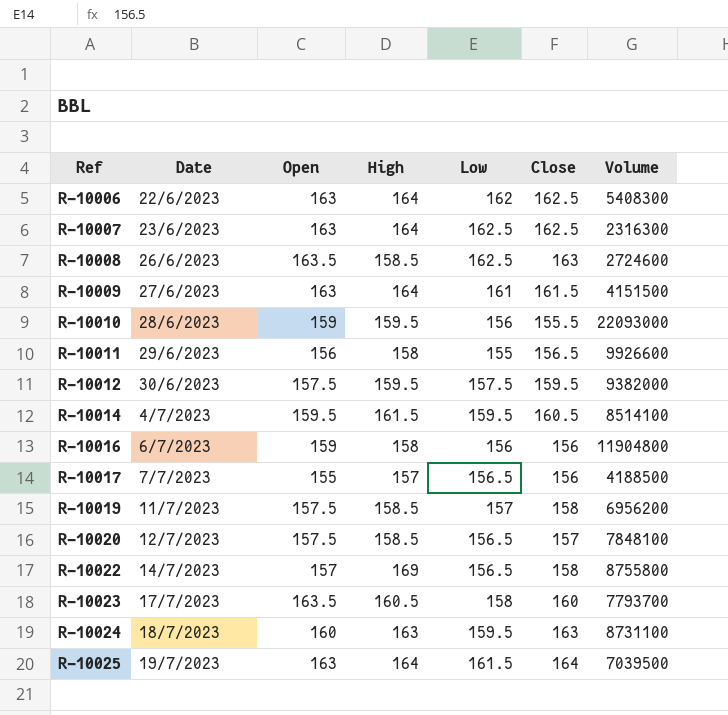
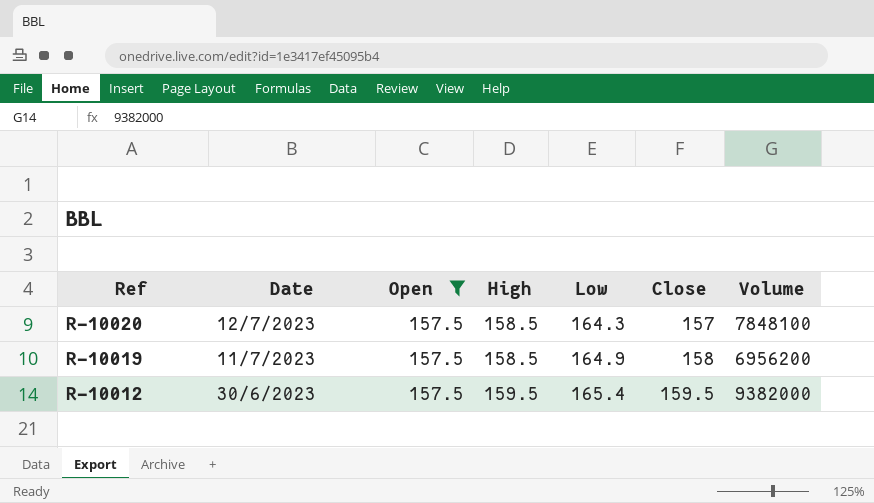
filter: none -> Open = 157.5
row order: Ref ascending -> Ref descending
R-10020 | Low: 156.5 -> 164.3
R-10019 | Low: 157 -> 164.9
R-10012 | Low: 157.5 -> 165.4

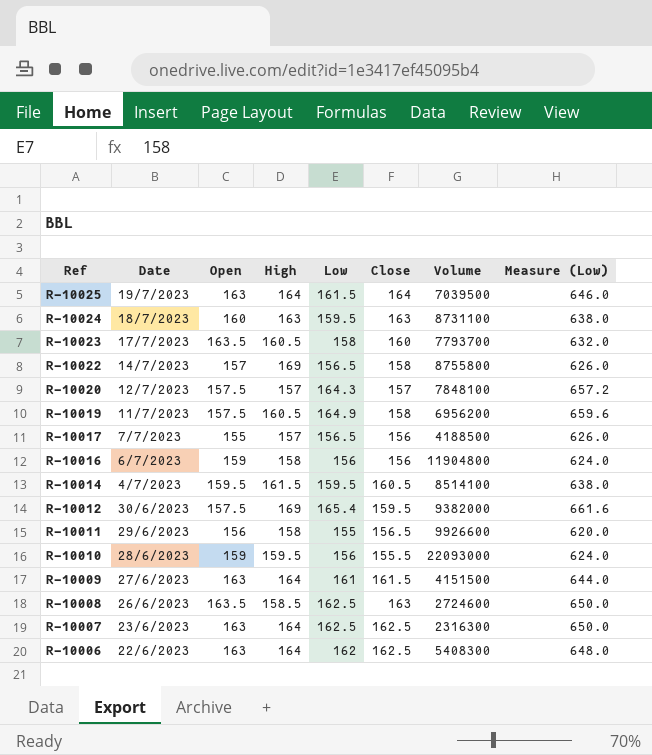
filter: Open = 157.5 -> none
column Measure (Low) | formula: none -> [Low] * 4
R-10020 | High: 158.5 -> 157
R-10019 | High: 158.5 -> 160.5
R-10012 | High: 159.5 -> 169

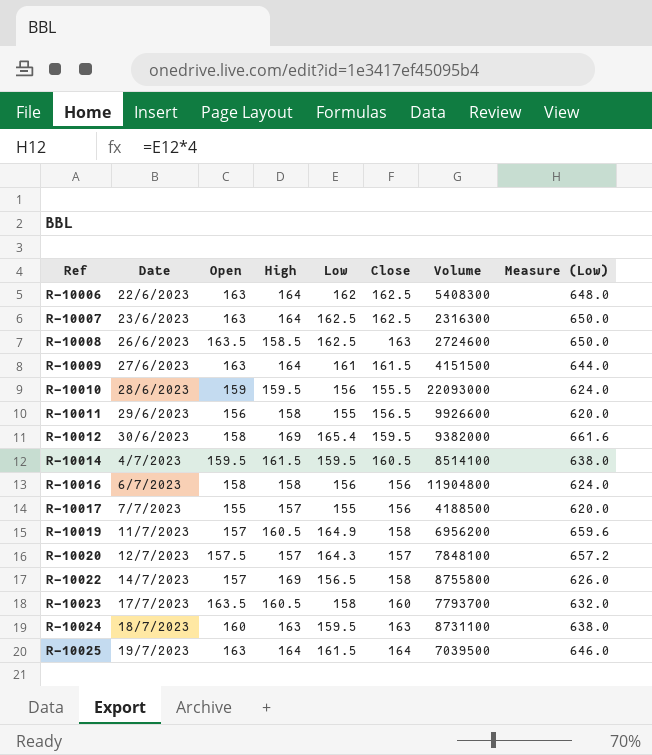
row order: Ref descending -> Ref ascending
R-10012 | Open: 157.5 -> 158
R-10016 | Open: 159 -> 158
R-10017 | Low: 156.5 -> 155
R-10017 | Measure (Low): 626.0 -> 620.0
R-10019 | Open: 157.5 -> 157

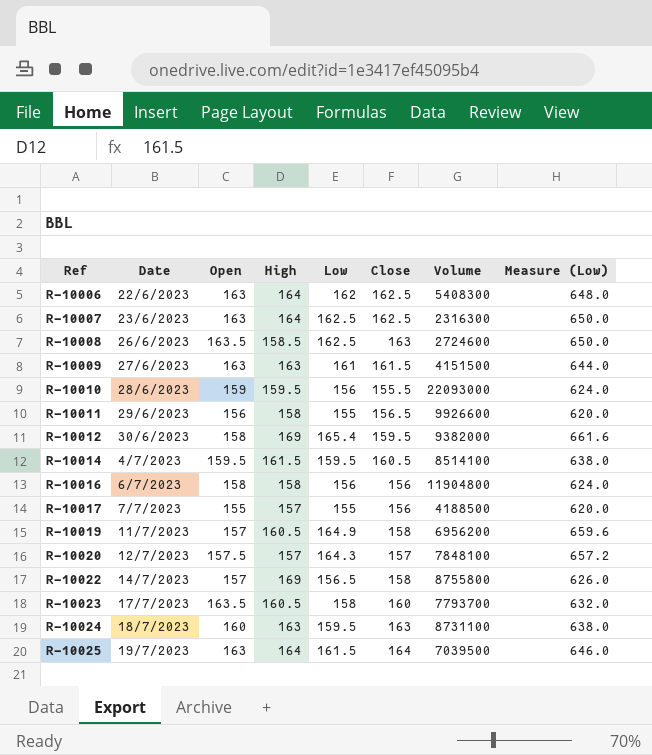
R-10009 | High: 164 -> 163

